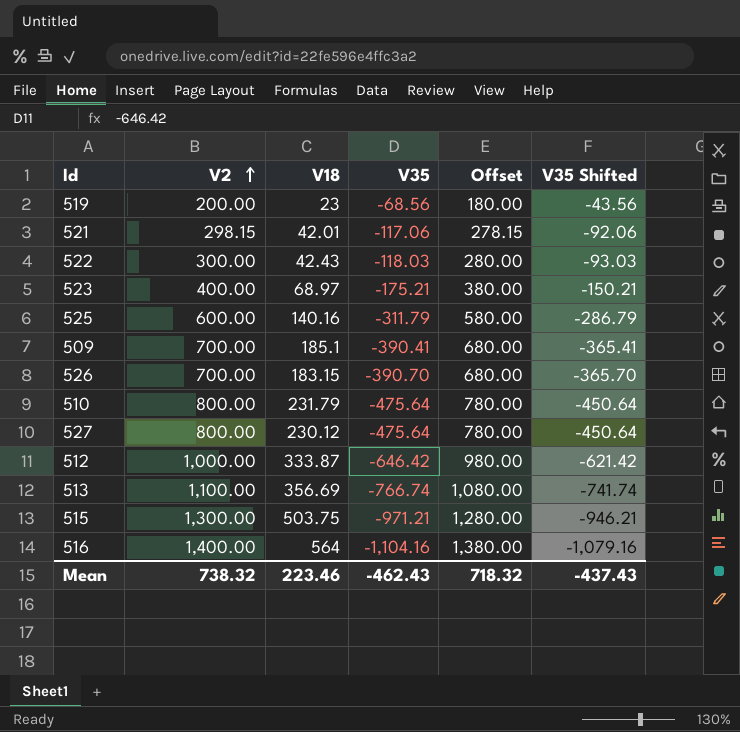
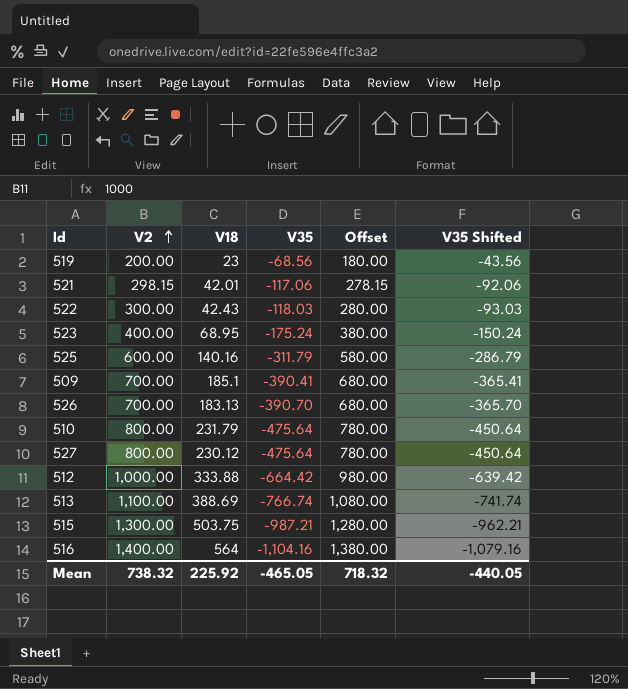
523 | V18: 68.97 -> 68.95
523 | V35: -175.21 -> -175.24
523 | V35 Shifted: -150.21 -> -150.24
526 | V18: 183.15 -> 183.13
512 | V18: 333.87 -> 333.88
512 | V35: -646.42 -> -664.42
512 | V35 Shifted: -621.42 -> -639.42
513 | V18: 356.69 -> 388.69
515 | V35: -971.21 -> -987.21
515 | V35 Shifted: -946.21 -> -962.21
Mean | V18: 223.46 -> 225.92
Mean | V35: -462.43 -> -465.05
Mean | V35 Shifted: -437.43 -> -440.05

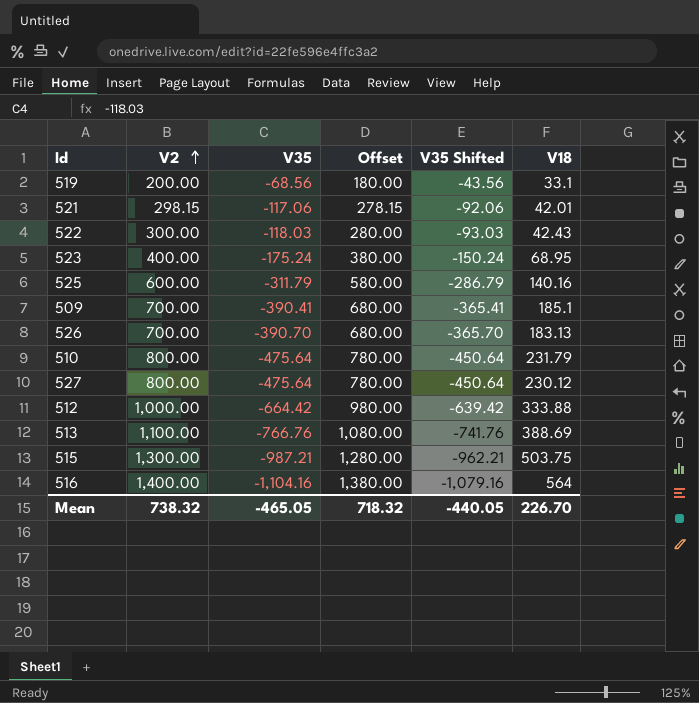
column V18 | position: 3 -> 6
519 | V18: 23 -> 33.1
513 | V35: -766.74 -> -766.76
513 | V35 Shifted: -741.74 -> -741.76
Mean | V18: 225.92 -> 226.70

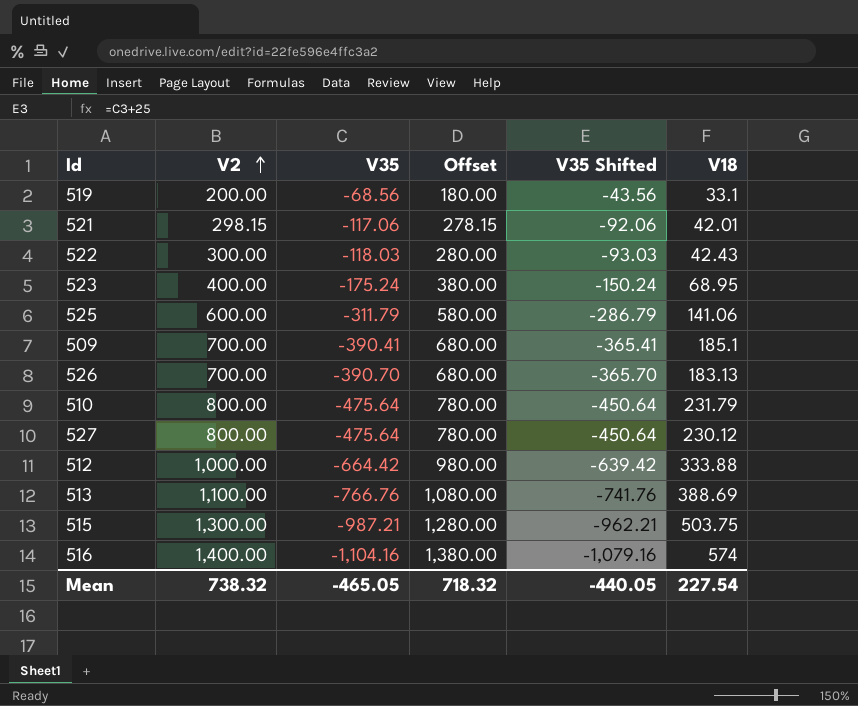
525 | V18: 140.16 -> 141.06
516 | V18: 564 -> 574
Mean | V18: 226.70 -> 227.54

